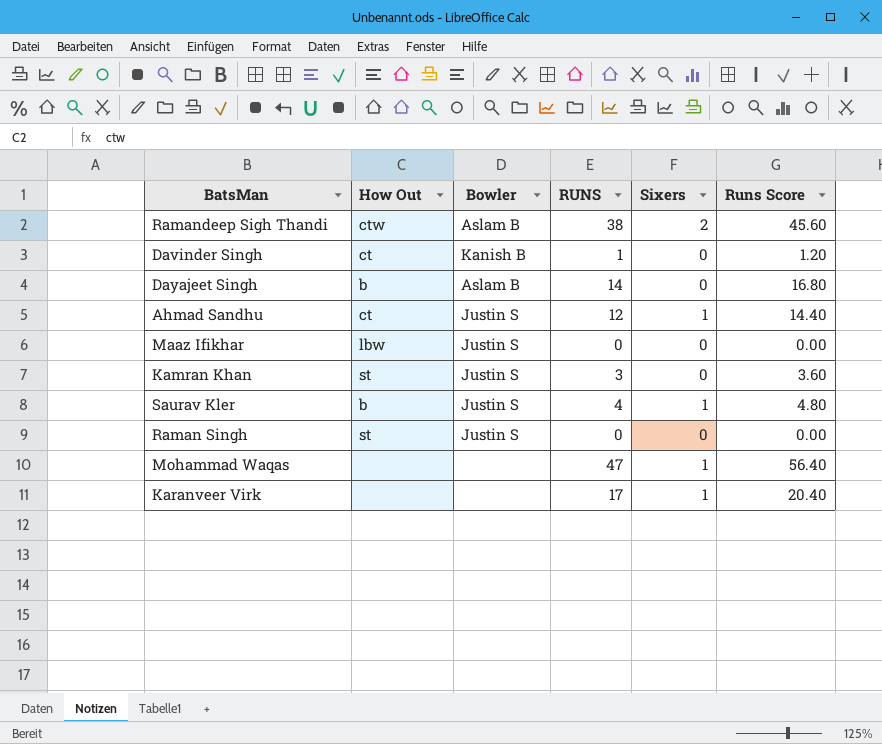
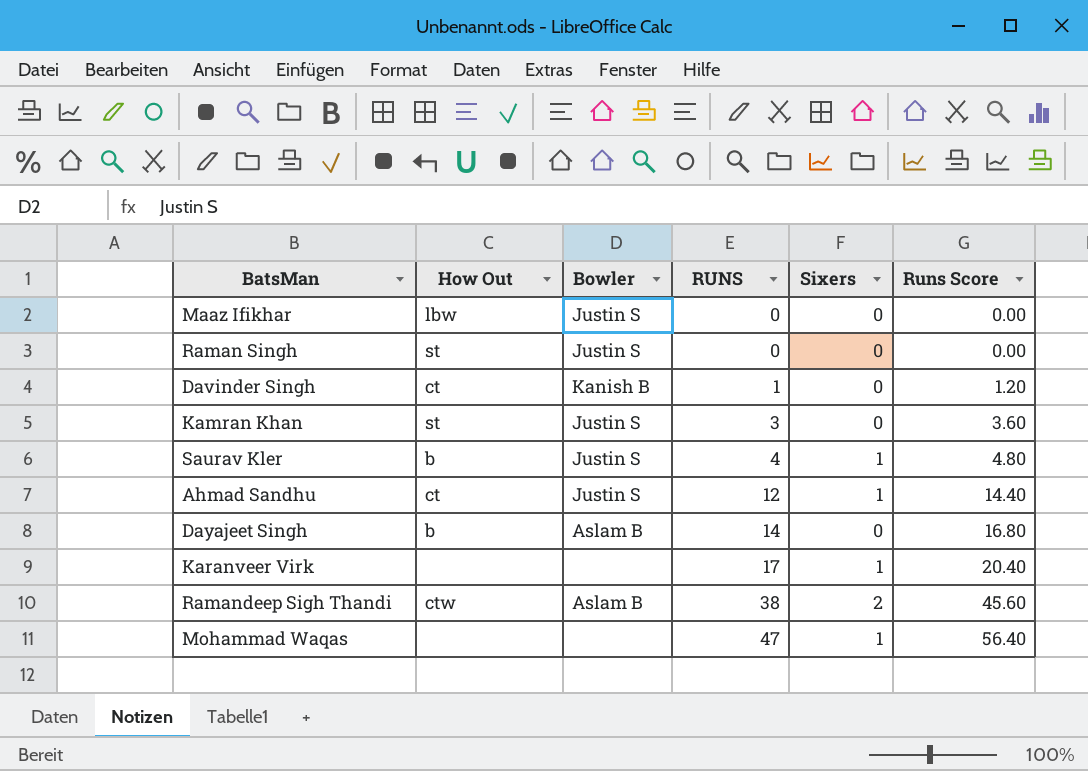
row order: none -> RUNS ascending

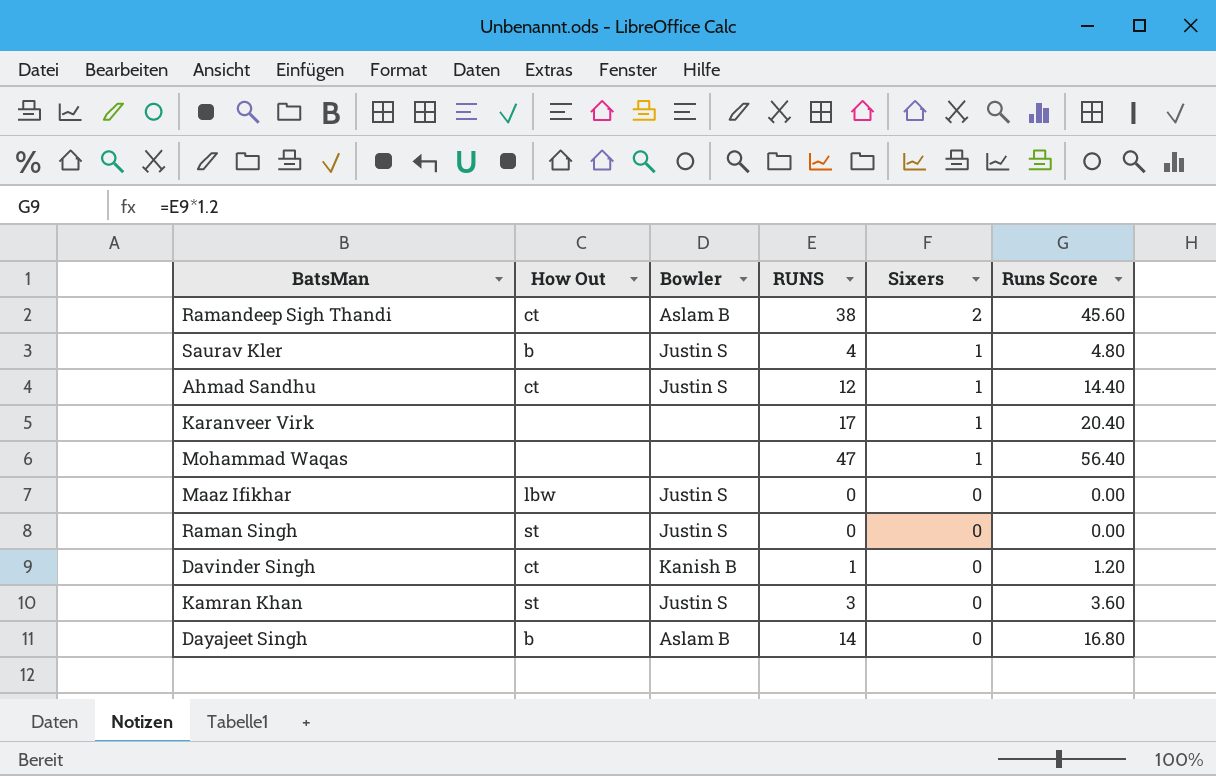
row order: RUNS ascending -> Sixers descending
Ramandeep Sigh Thandi | How Out: ctw -> ct

